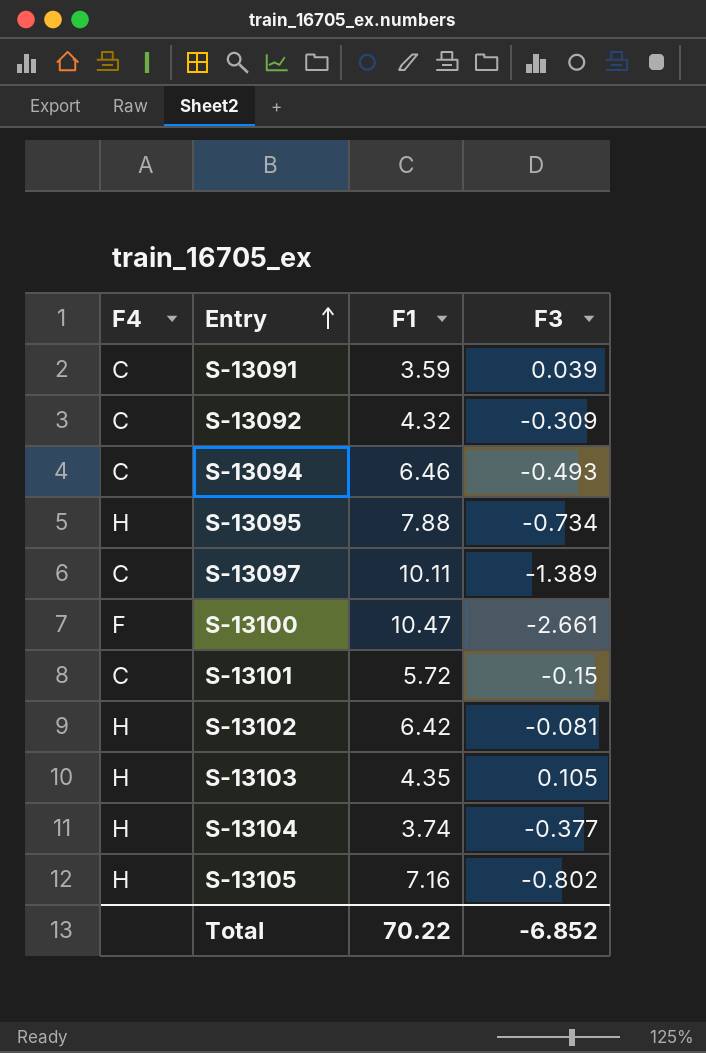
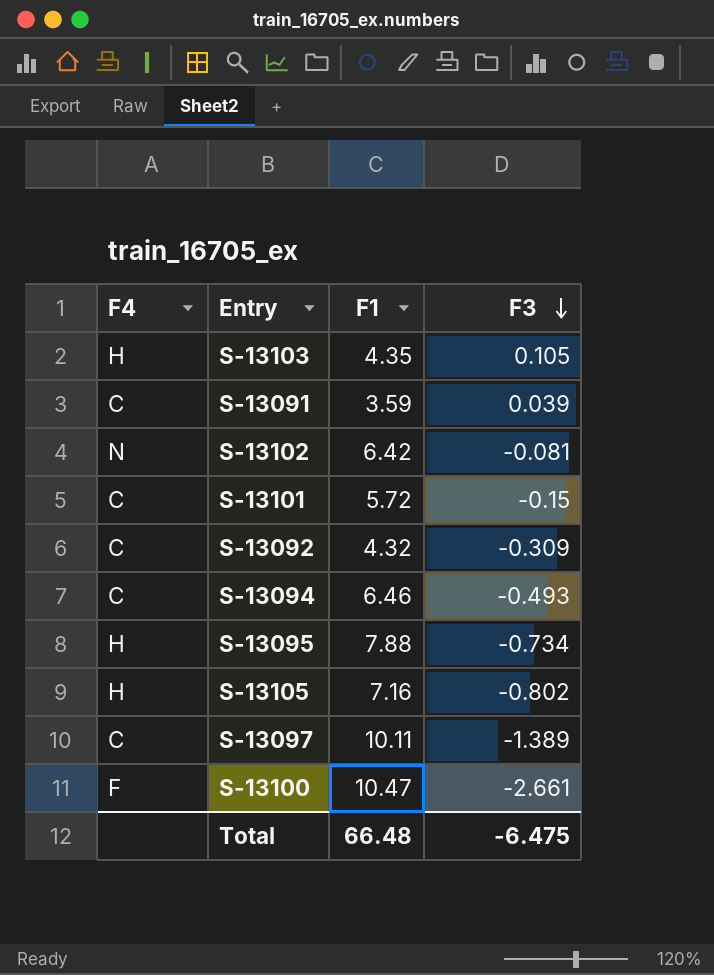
row order: Entry ascending -> F3 descending
row S-13104: H | 3.74 | -0.377 -> none
S-13102 | F4: H -> N
Total | F1: 70.22 -> 66.48
Total | F3: -6.852 -> -6.475

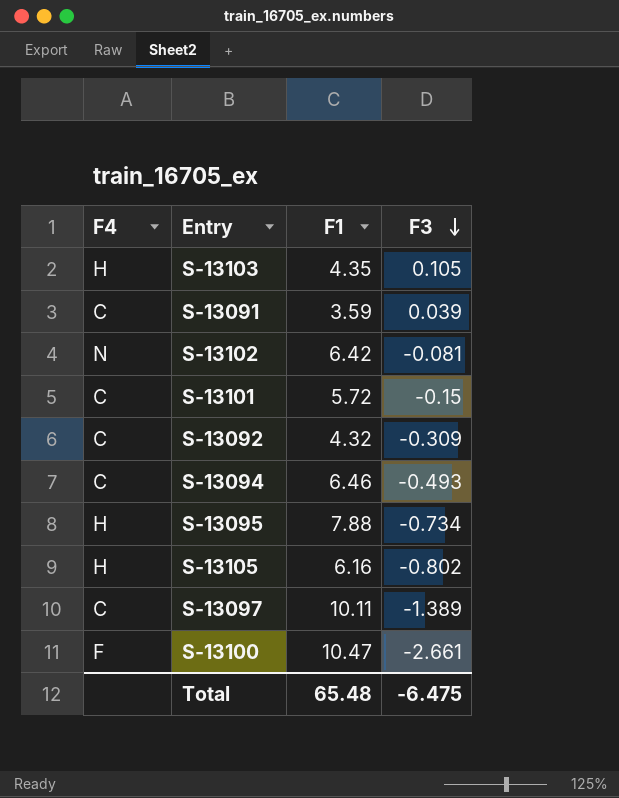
S-13105 | F1: 7.16 -> 6.16
Total | F1: 66.48 -> 65.48

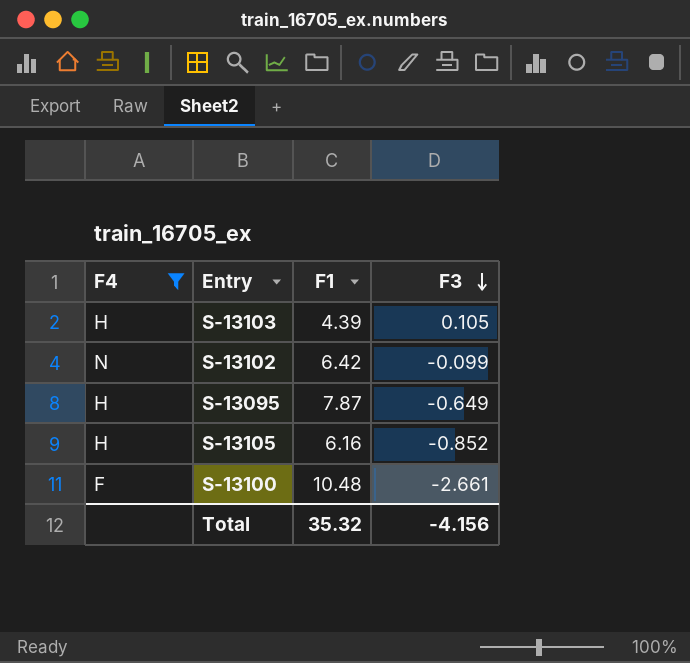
filter: none -> F4 != C
S-13103 | F1: 4.35 -> 4.39
S-13102 | F3: -0.081 -> -0.099
S-13095 | F1: 7.88 -> 7.87
S-13095 | F3: -0.734 -> -0.649
S-13105 | F3: -0.802 -> -0.852
S-13100 | F1: 10.47 -> 10.48
Total | F1: 65.48 -> 35.32
Total | F3: -6.475 -> -4.156

